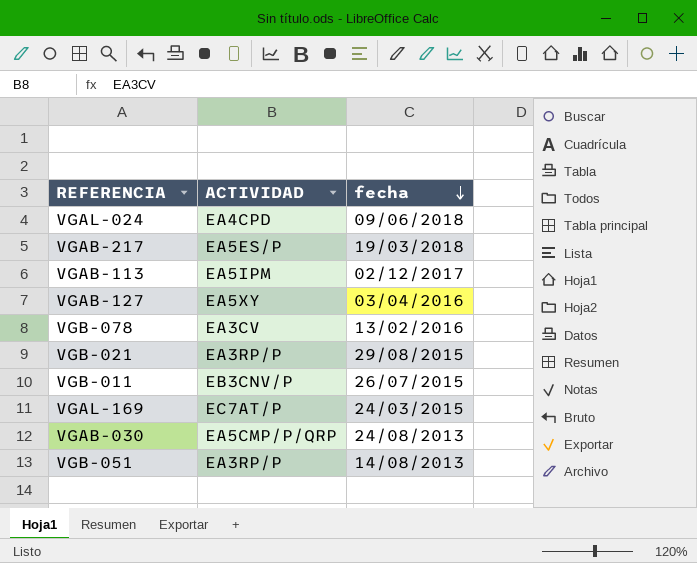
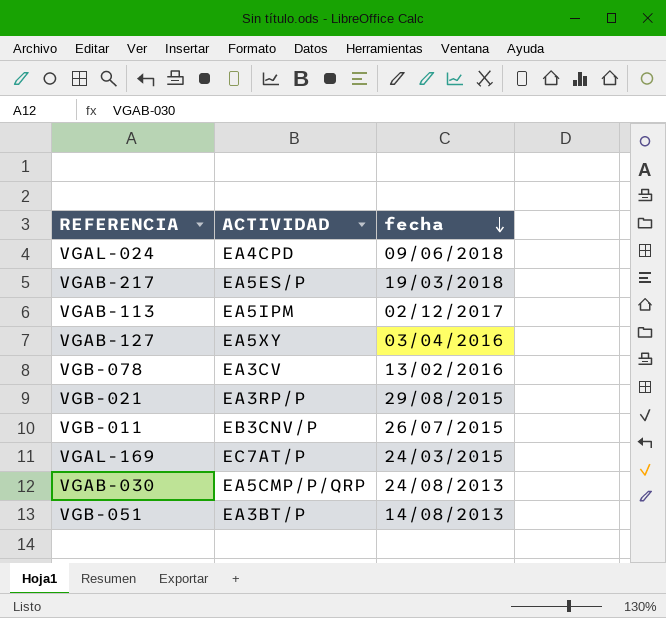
VGB-051 | ACTIVIDAD: EA3RP/P -> EA3BT/P

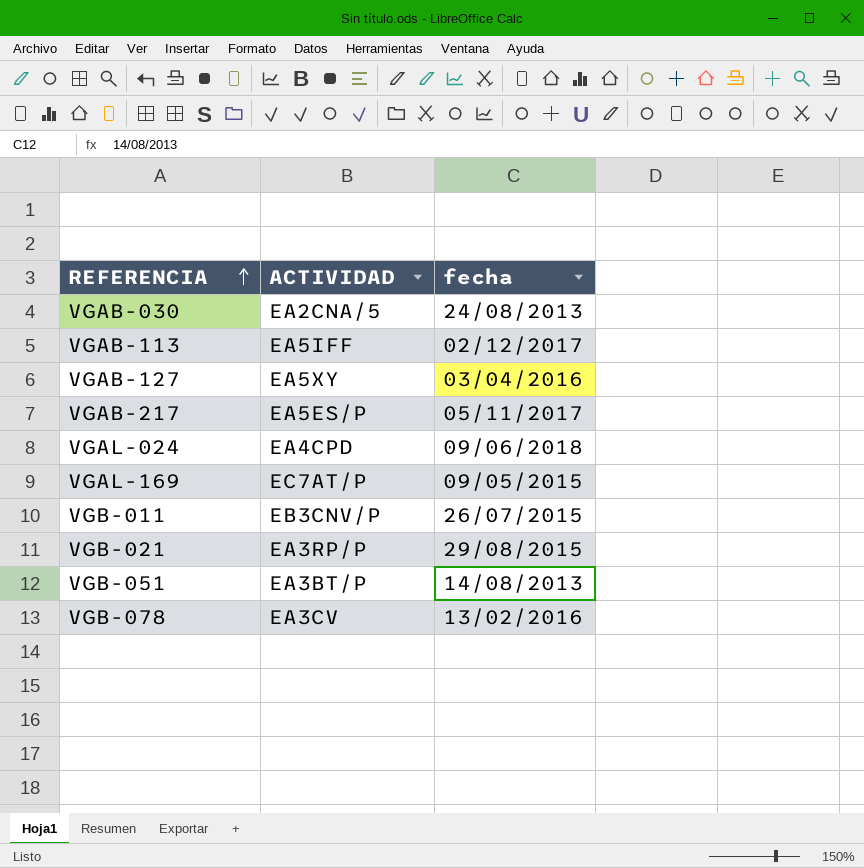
row order: fecha descending -> REFERENCIA ascending
VGAB-030 | ACTIVIDAD: EA5CMP/P/QRP -> EA2CNA/5
VGAB-113 | ACTIVIDAD: EA5IPM -> EA5IFF
VGAB-217 | fecha: 19/03/2018 -> 05/11/2017
VGAL-169 | fecha: 24/03/2015 -> 09/05/2015

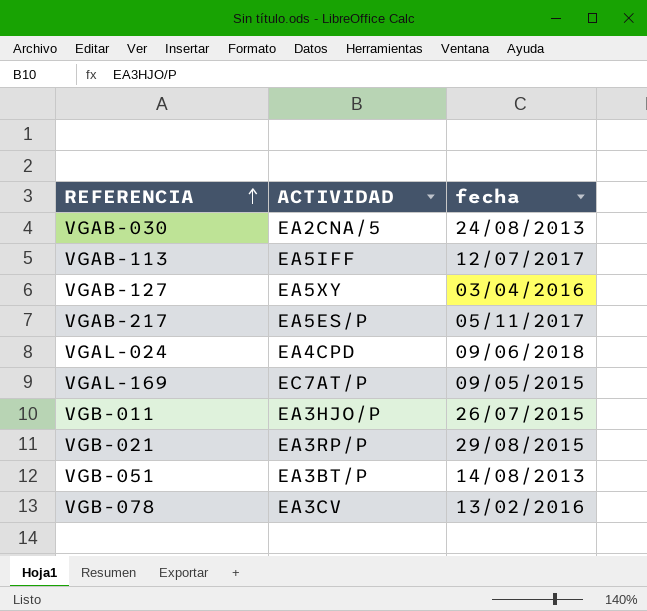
VGAB-113 | fecha: 02/12/2017 -> 12/07/2017
VGB-011 | ACTIVIDAD: EB3CNV/P -> EA3HJO/P

